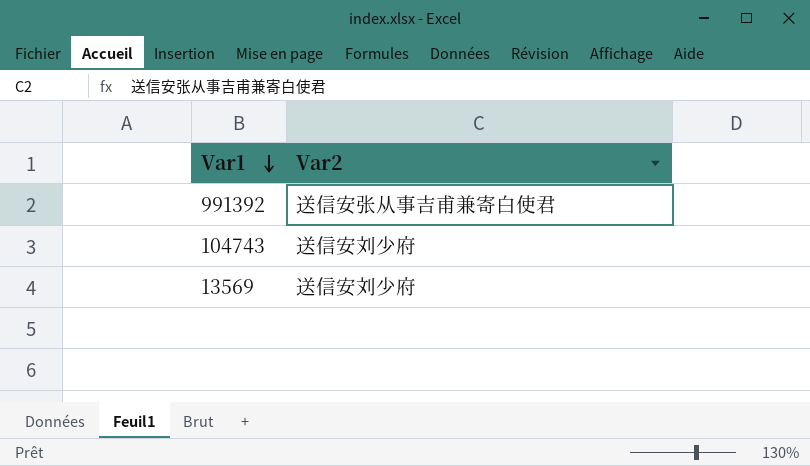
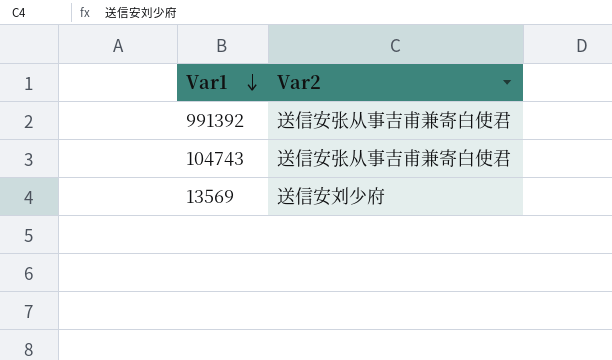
104743 | Var2: 送信安刘少府 -> 送信安张从事吉甫兼寄白使君

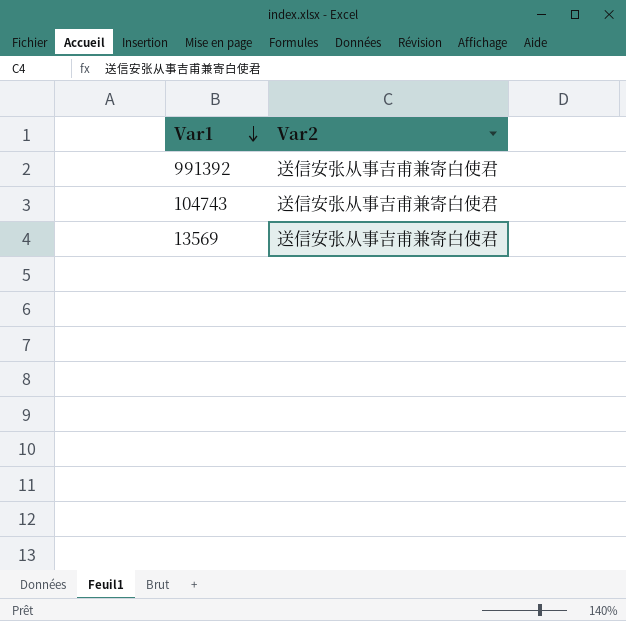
13569 | Var2: 送信安刘少府 -> 送信安张从事吉甫兼寄白使君

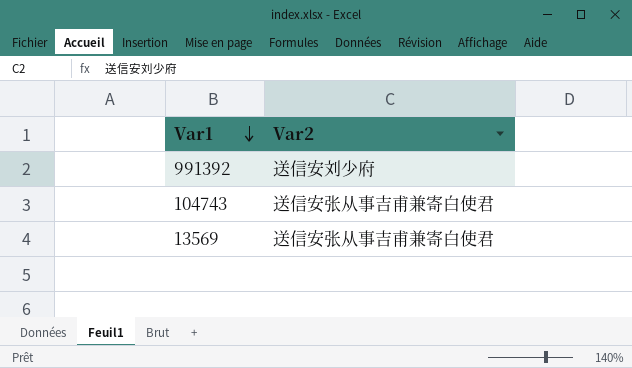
991392 | Var2: 送信安张从事吉甫兼寄白使君 -> 送信安刘少府

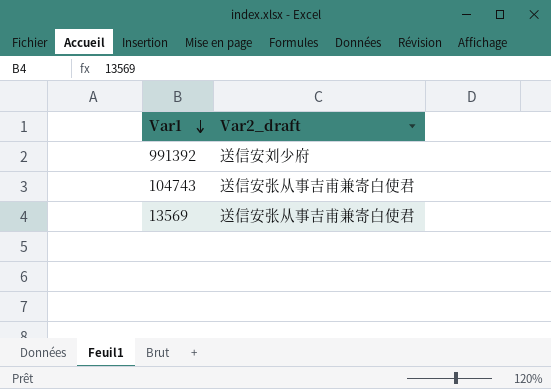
column name: Var2 -> Var2_draft

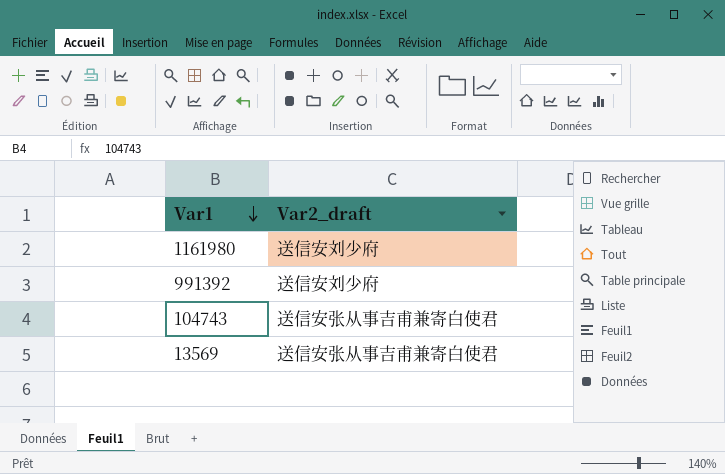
row 1161980: none -> 送信安刘少府

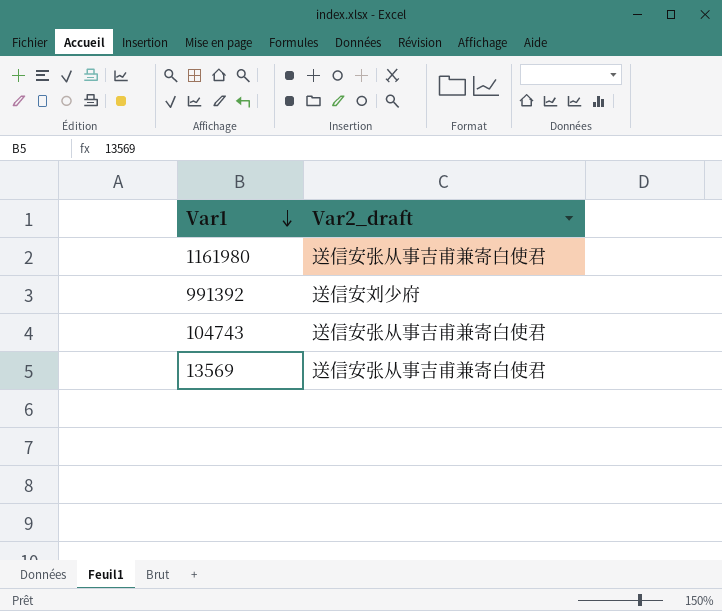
1161980 | Var2_draft: 送信安刘少府 -> 送信安张从事吉甫兼寄白使君

